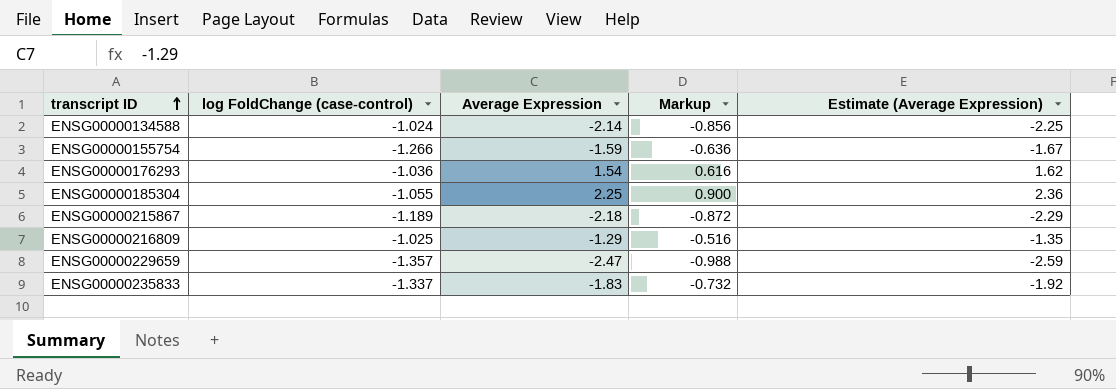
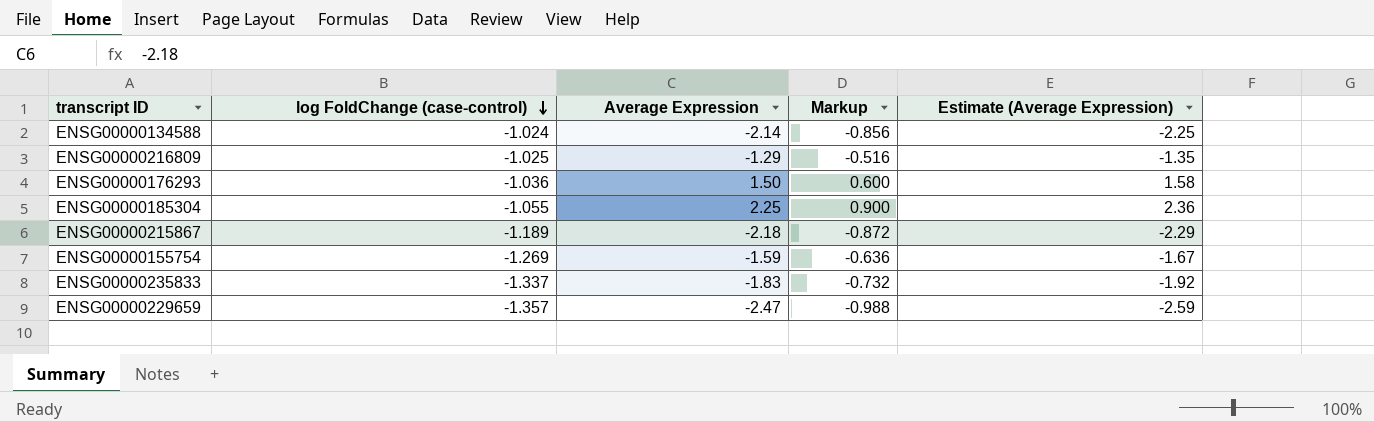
row order: transcript ID ascending -> log FoldChange (case-control) descending
ENSG00000176293 | Average Expression: 1.54 -> 1.50
ENSG00000176293 | Markup: 0.616 -> 0.600
ENSG00000176293 | Estimate (Average Expression): 1.62 -> 1.58
ENSG00000155754 | log FoldChange (case-control): -1.266 -> -1.269

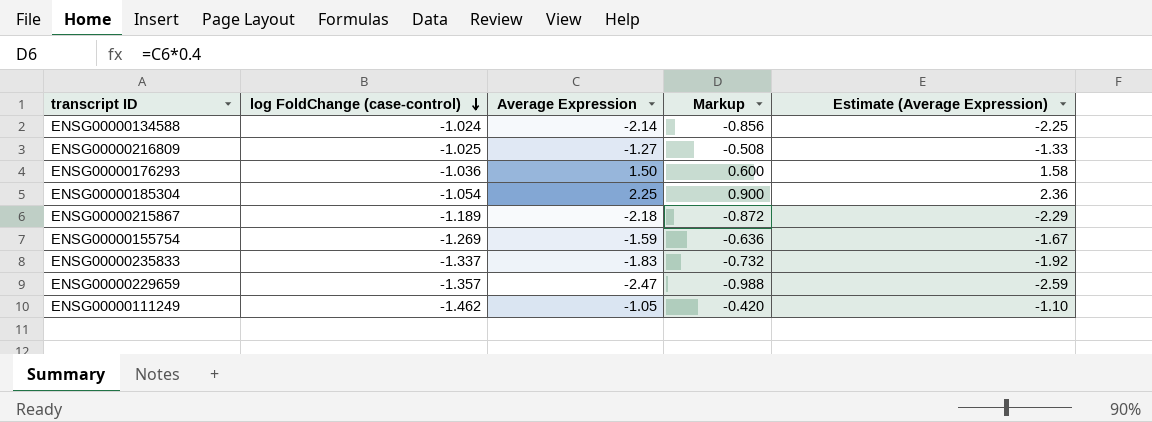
ENSG00000216809 | Average Expression: -1.29 -> -1.27
ENSG00000216809 | Markup: -0.516 -> -0.508
ENSG00000216809 | Estimate (Average Expression): -1.35 -> -1.33
ENSG00000185304 | log FoldChange (case-control): -1.055 -> -1.054
row ENSG00000111249: none -> -1.462 | -1.05 | -0.420 | -1.10

